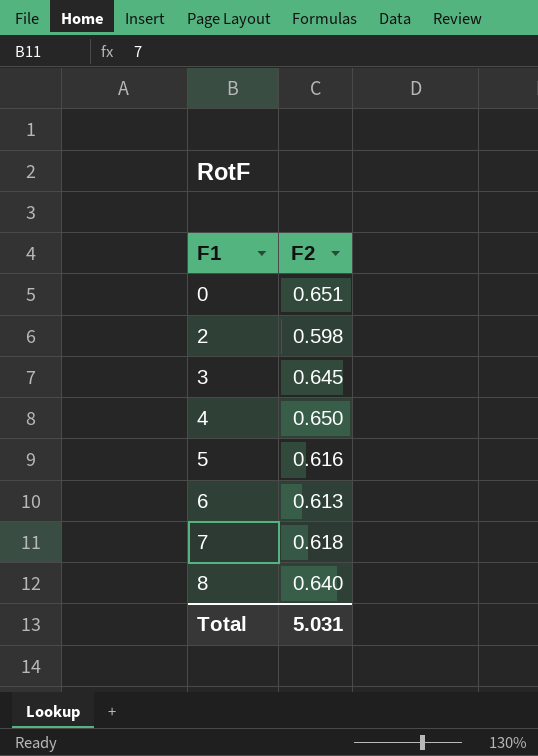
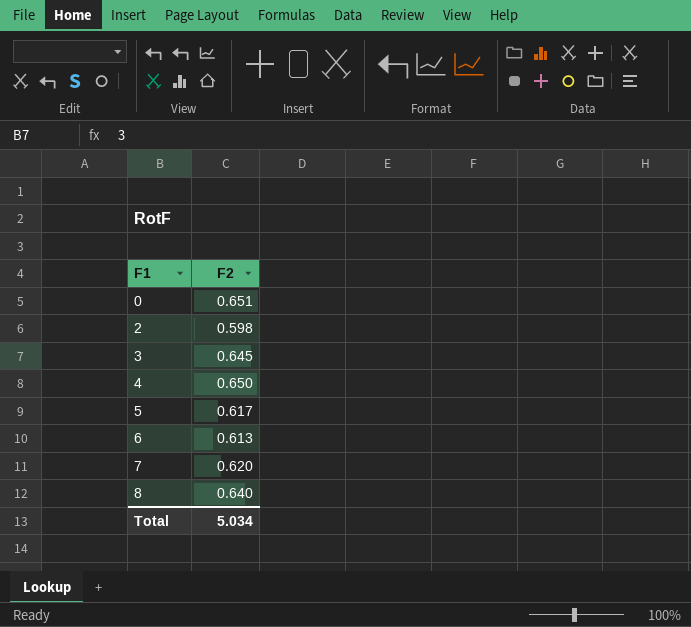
5 | F2: 0.616 -> 0.617
7 | F2: 0.618 -> 0.620
Total | F2: 5.031 -> 5.034

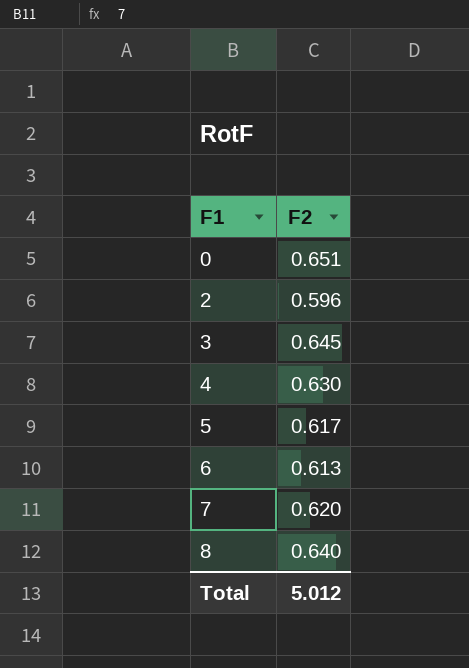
2 | F2: 0.598 -> 0.596
4 | F2: 0.650 -> 0.630
Total | F2: 5.034 -> 5.012

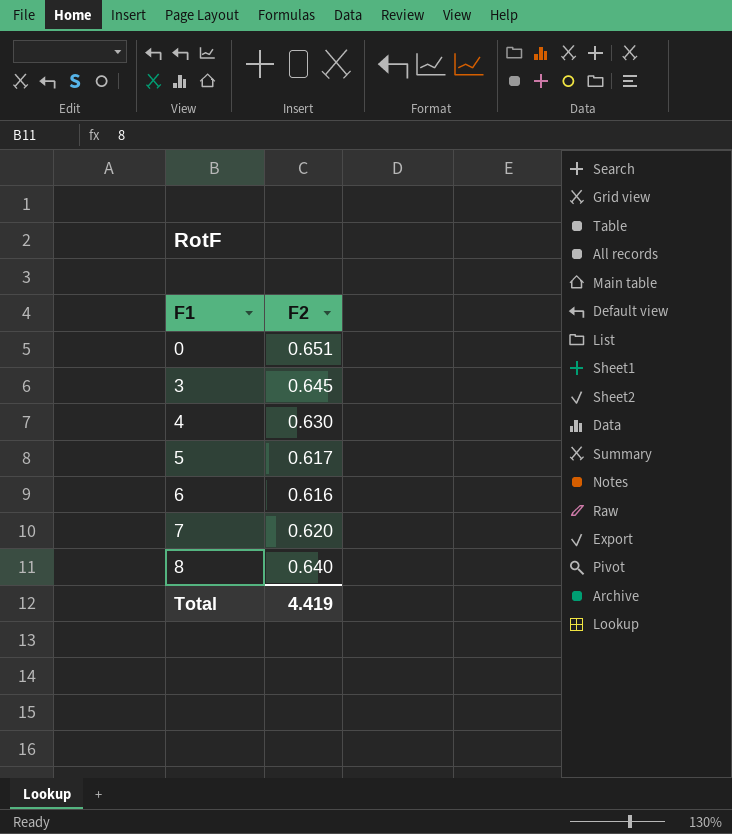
row 2: 0.596 -> none
6 | F2: 0.613 -> 0.616
Total | F2: 5.012 -> 4.419

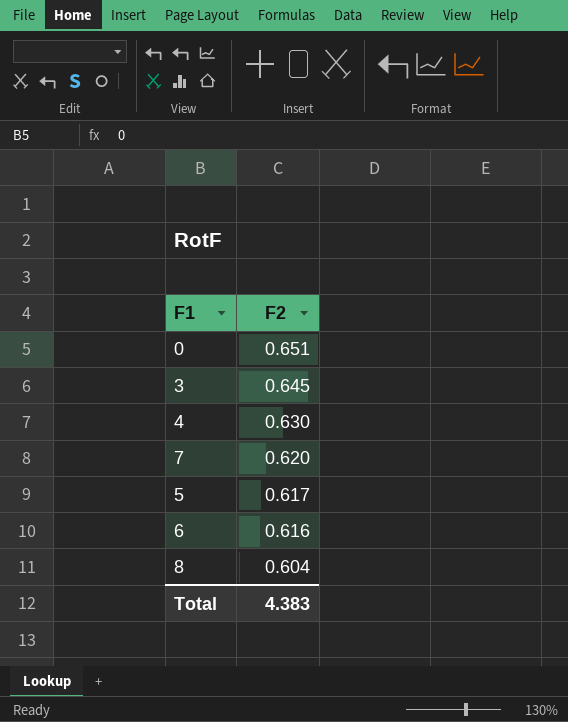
row order: F1 ascending -> F2 descending
8 | F2: 0.640 -> 0.604
Total | F2: 4.419 -> 4.383

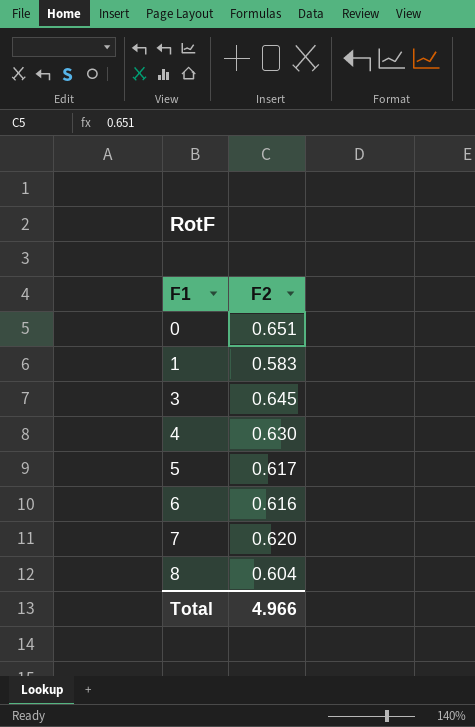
row order: F2 descending -> F1 ascending
row 1: none -> 0.583
Total | F2: 4.383 -> 4.966

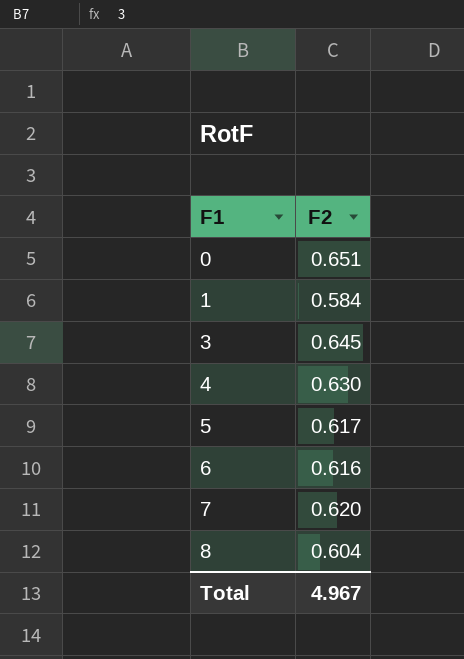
1 | F2: 0.583 -> 0.584
Total | F2: 4.966 -> 4.967

